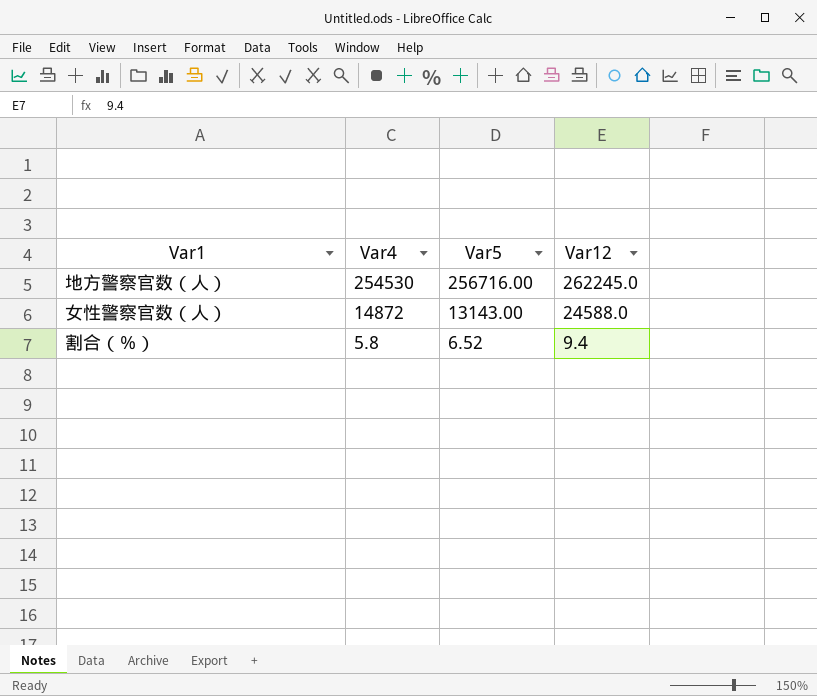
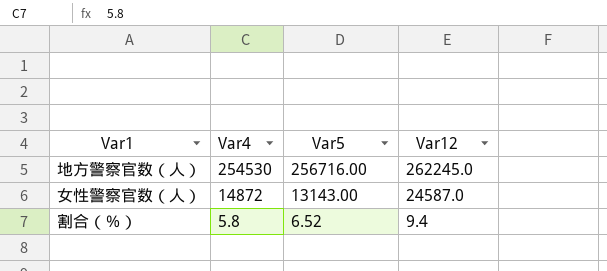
女性警察官数（人） | Var12: 24588.0 -> 24587.0

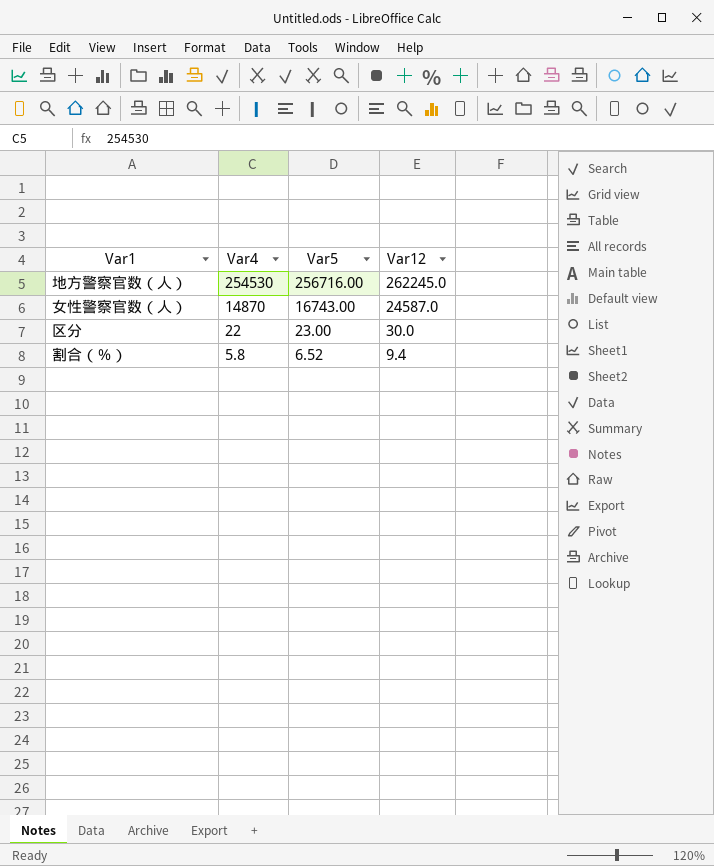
女性警察官数（人） | Var4: 14872 -> 14870
女性警察官数（人） | Var5: 13143.00 -> 16743.00
row 区分: none -> 22 | 23.00 | 30.0

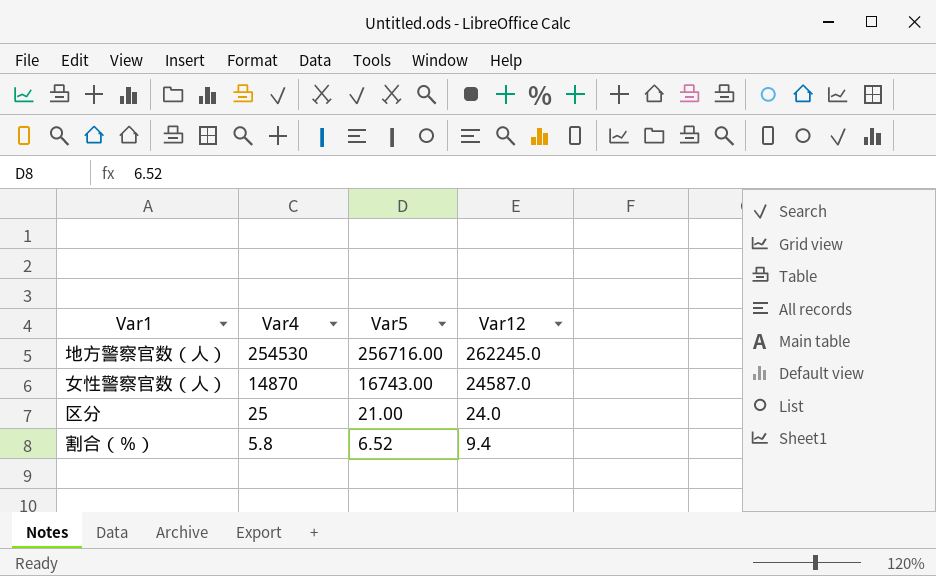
区分 | Var4: 22 -> 25
区分 | Var5: 23.00 -> 21.00
区分 | Var12: 30.0 -> 24.0

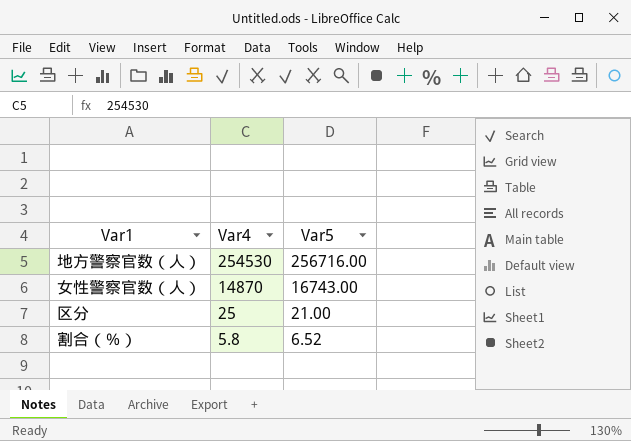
column Var12 | position: 4 -> none

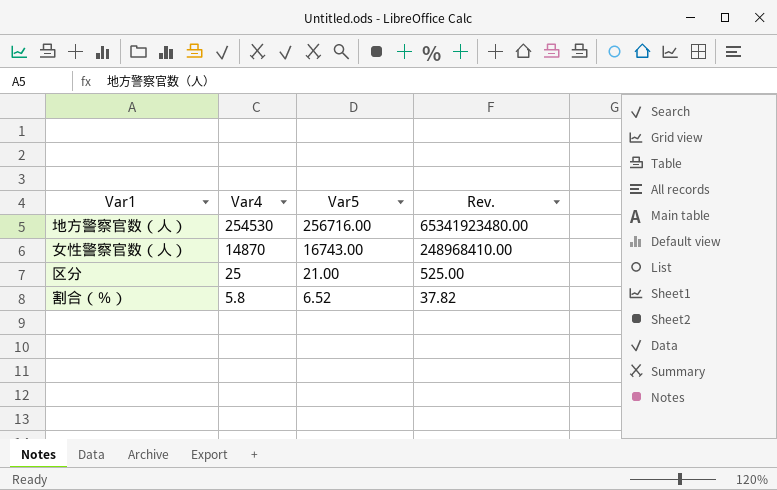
column Rev. | formula: none -> [Var4] * [Var5]

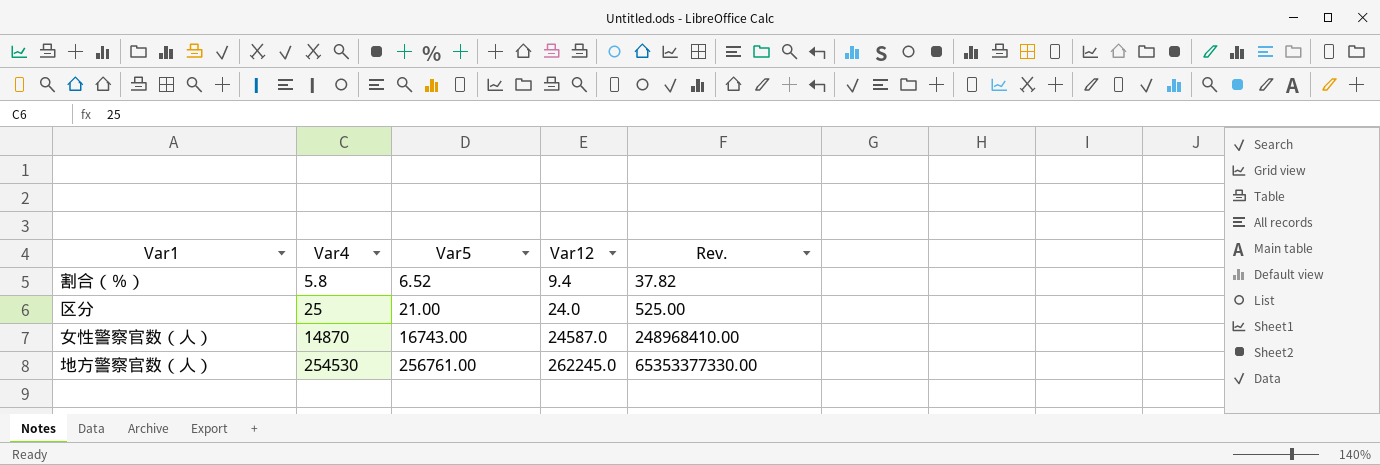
row order: Var4 descending -> Var4 ascending
column Var12 | position: none -> 4
地方警察官数（人） | Var5: 256716.00 -> 256761.00
地方警察官数（人） | Rev.: 65341923480.00 -> 65353377330.00

